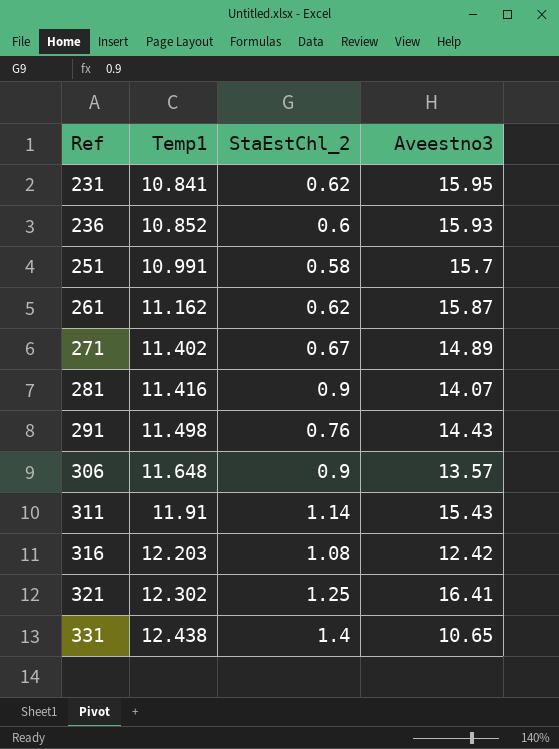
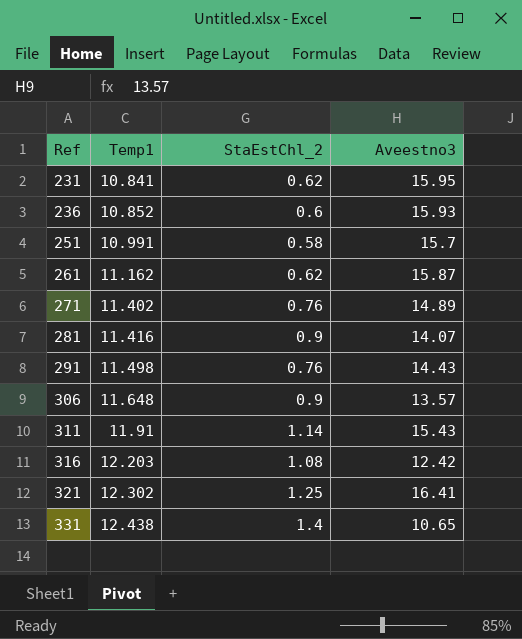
271 | StaEstChl_2: 0.67 -> 0.76

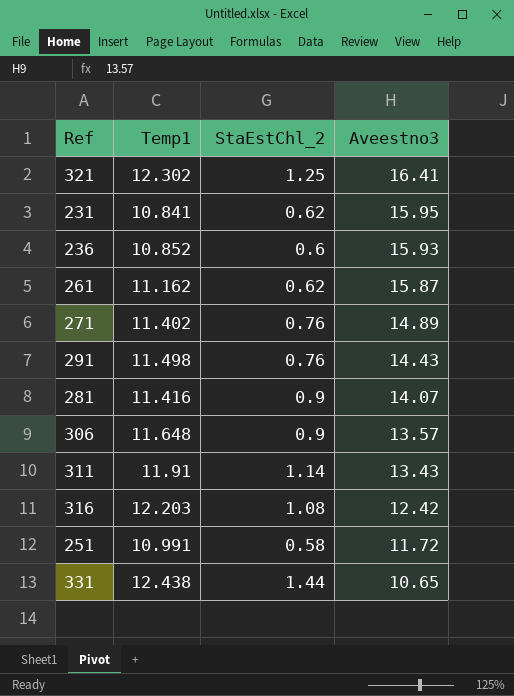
row order: Ref ascending -> Aveestno3 descending
311 | Aveestno3: 15.43 -> 13.43
251 | Aveestno3: 15.7 -> 11.72
331 | StaEstChl_2: 1.4 -> 1.44

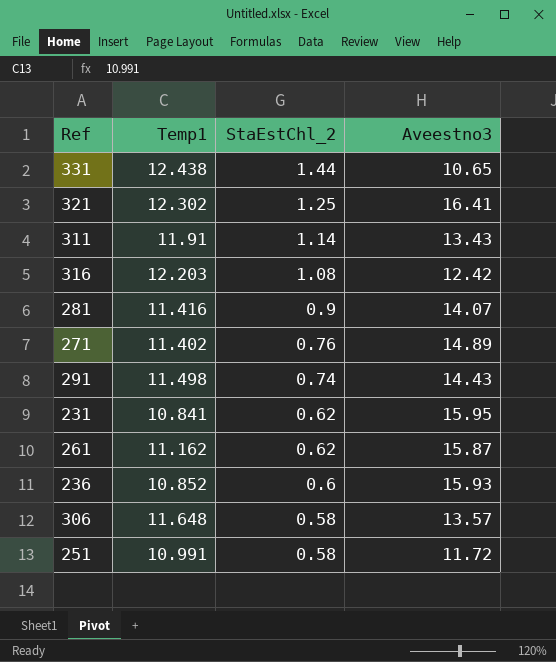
row order: Aveestno3 descending -> StaEstChl_2 descending
291 | StaEstChl_2: 0.76 -> 0.74
306 | StaEstChl_2: 0.9 -> 0.58

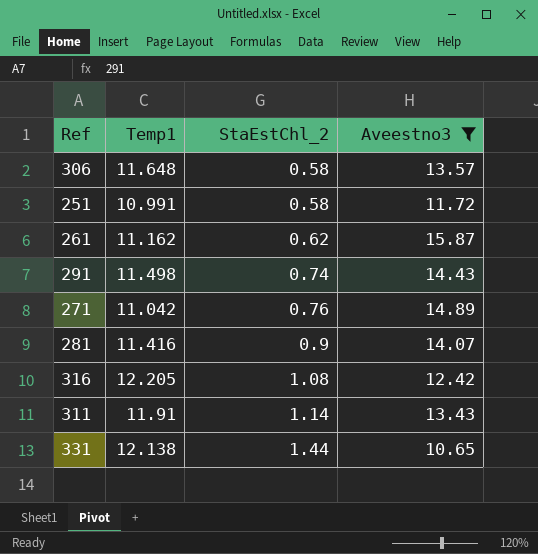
filter: none -> Aveestno3 <= 15.87
row order: StaEstChl_2 descending -> StaEstChl_2 ascending
271 | Temp1: 11.402 -> 11.042
316 | Temp1: 12.203 -> 12.205
331 | Temp1: 12.438 -> 12.138

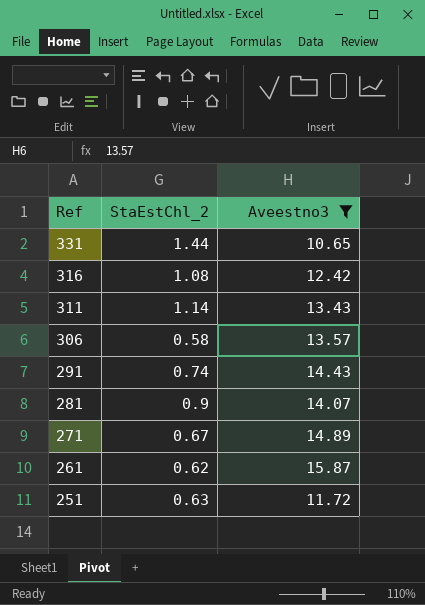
row order: StaEstChl_2 ascending -> Ref descending
column Temp1 | position: 2 -> none
271 | StaEstChl_2: 0.76 -> 0.67
251 | StaEstChl_2: 0.58 -> 0.63

